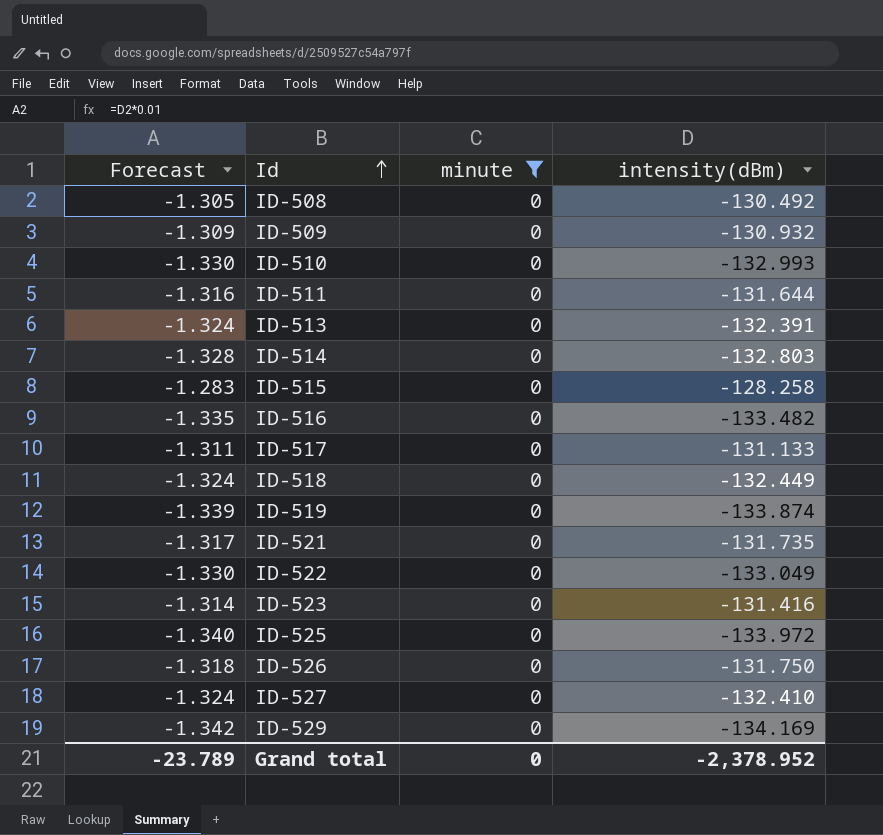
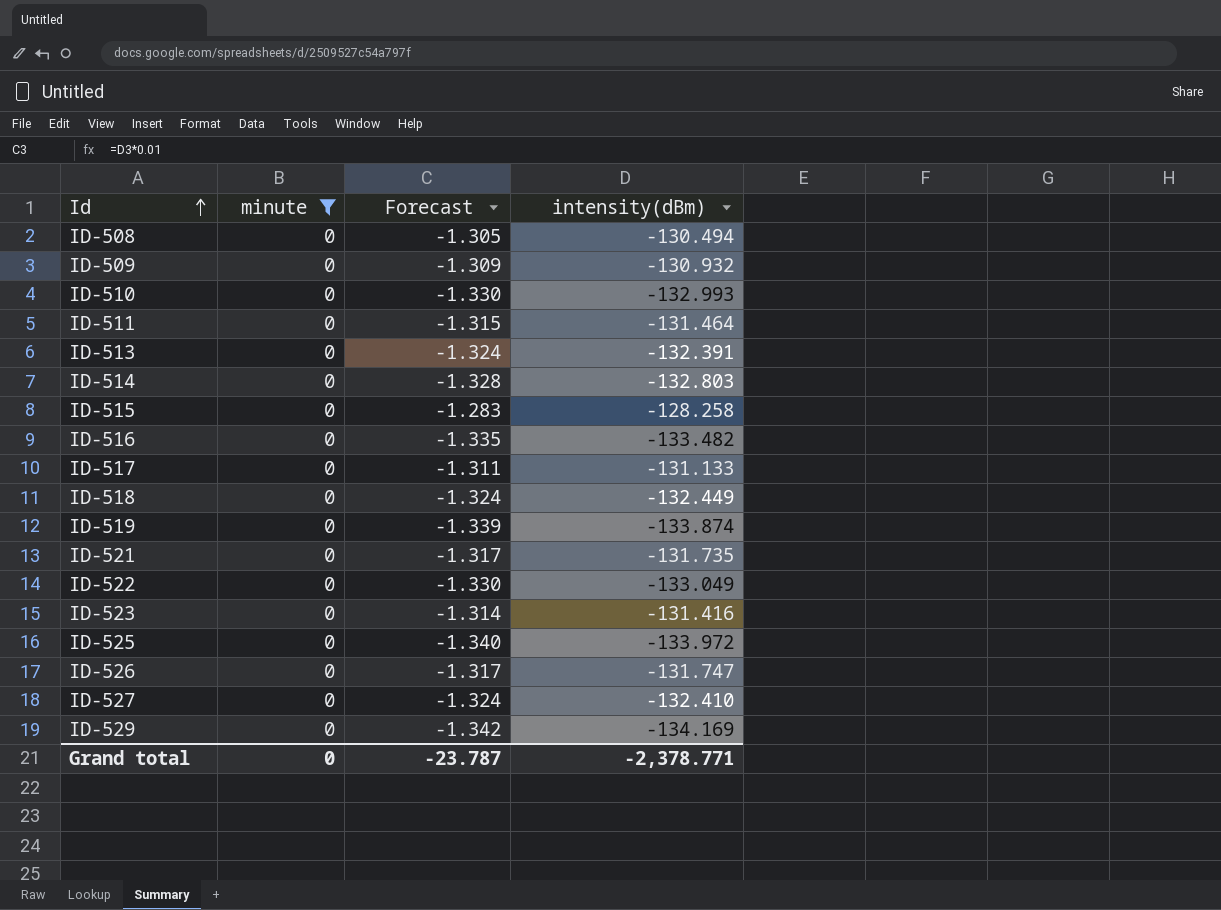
column Forecast | position: 1 -> 3
ID-508 | intensity(dBm): -130.492 -> -130.494
ID-511 | Forecast: -1.316 -> -1.315
ID-511 | intensity(dBm): -131.644 -> -131.464
ID-526 | Forecast: -1.318 -> -1.317
ID-526 | intensity(dBm): -131.750 -> -131.747
Grand total | Forecast: -23.789 -> -23.787
Grand total | intensity(dBm): -2,378.952 -> -2,378.771

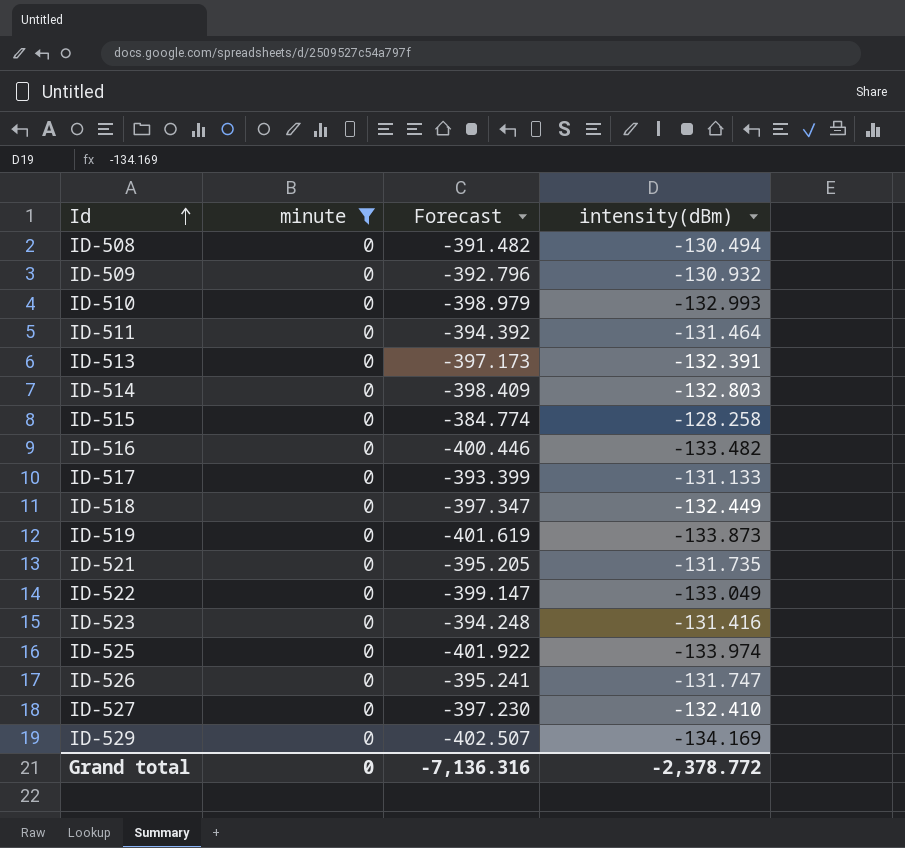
column Forecast | formula: [intensity(dBm)] * 0.01 -> [intensity(dBm)] * 3
ID-519 | intensity(dBm): -133.874 -> -133.873
ID-525 | intensity(dBm): -133.972 -> -133.974
Grand total | Forecast: -23.787 -> -7,136.316
Grand total | intensity(dBm): -2,378.771 -> -2,378.772

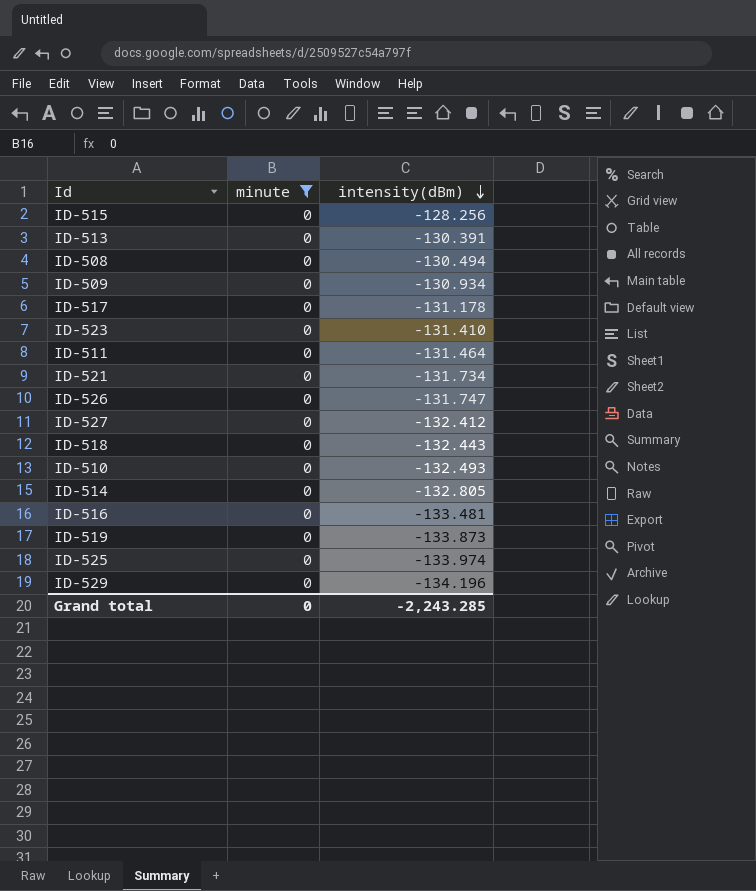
row order: Id ascending -> intensity(dBm) descending
column Forecast | formula: [intensity(dBm)] * 3 -> none
row ID-522: 0 | -399.147 | -133.049 -> none
ID-515 | intensity(dBm): -128.258 -> -128.256
ID-513 | intensity(dBm): -132.391 -> -130.391
ID-509 | intensity(dBm): -130.932 -> -130.934
ID-517 | intensity(dBm): -131.133 -> -131.178
ID-523 | intensity(dBm): -131.416 -> -131.410
ID-521 | intensity(dBm): -131.735 -> -131.734
ID-527 | intensity(dBm): -132.410 -> -132.412
ID-518 | intensity(dBm): -132.449 -> -132.443
ID-510 | intensity(dBm): -132.993 -> -132.493
ID-514 | intensity(dBm): -132.803 -> -132.805
ID-516 | intensity(dBm): -133.482 -> -133.481
ID-529 | intensity(dBm): -134.169 -> -134.196
Grand total | intensity(dBm): -2,378.772 -> -2,243.285

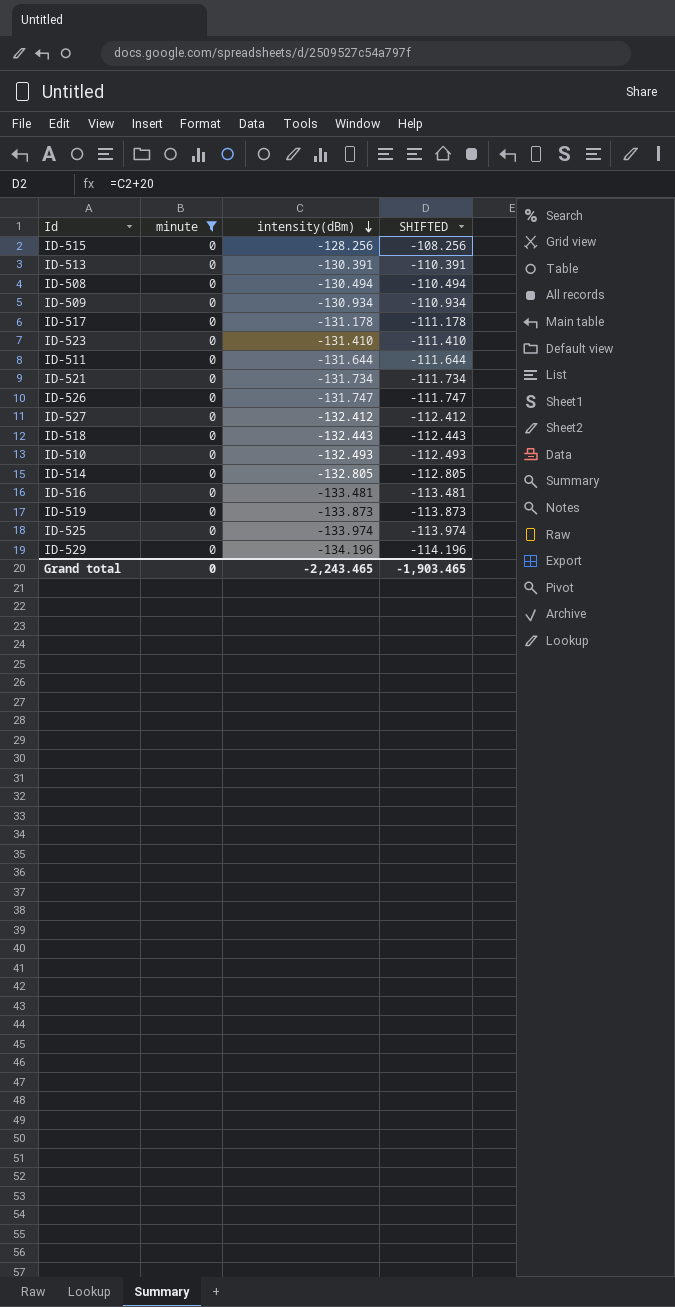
column SHIFTED | formula: none -> [intensity(dBm)] + 20
ID-511 | intensity(dBm): -131.464 -> -131.644
Grand total | intensity(dBm): -2,243.285 -> -2,243.465

